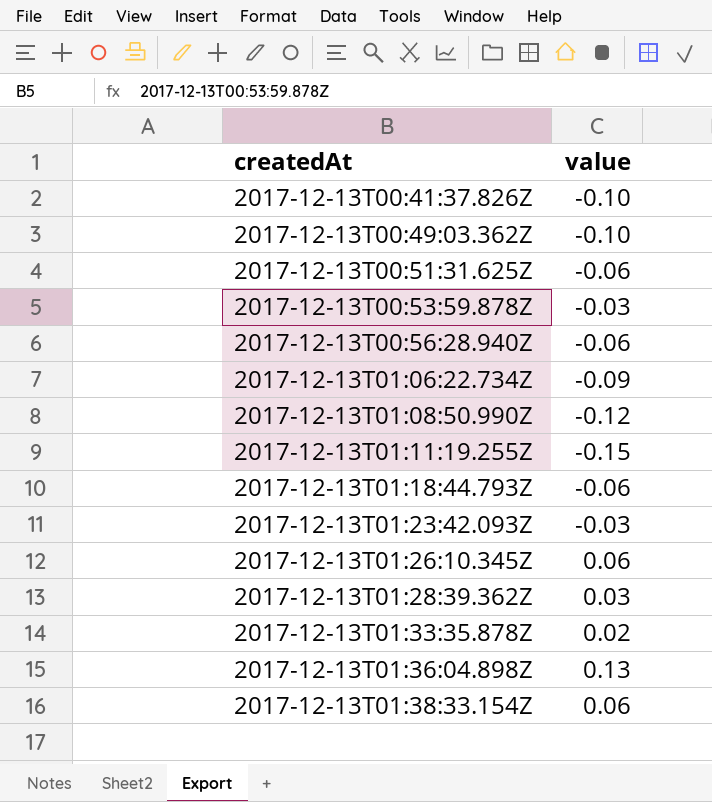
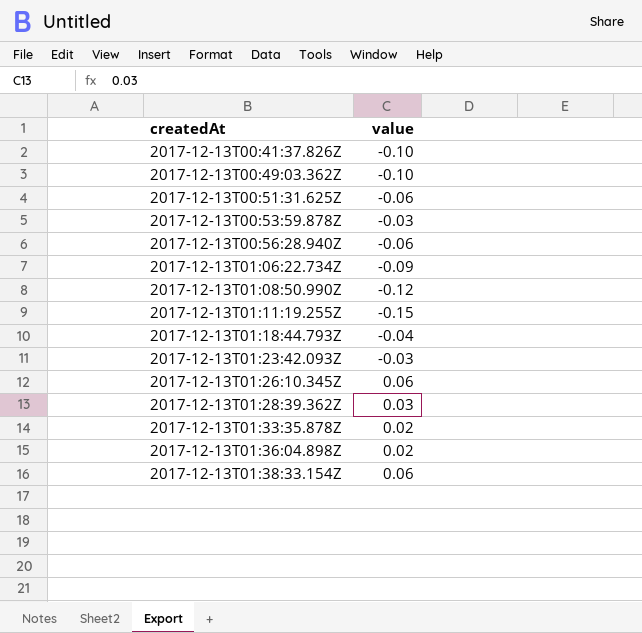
2017-12-13T01:18:44.793Z | value: -0.06 -> -0.04
2017-12-13T01:36:04.898Z | value: 0.13 -> 0.02

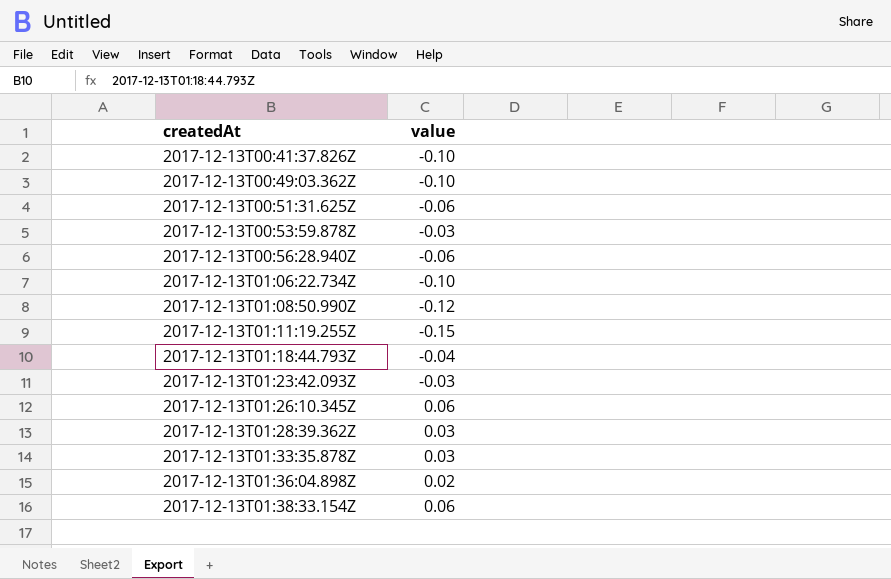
2017-12-13T01:06:22.734Z | value: -0.09 -> -0.10
2017-12-13T01:33:35.878Z | value: 0.02 -> 0.03

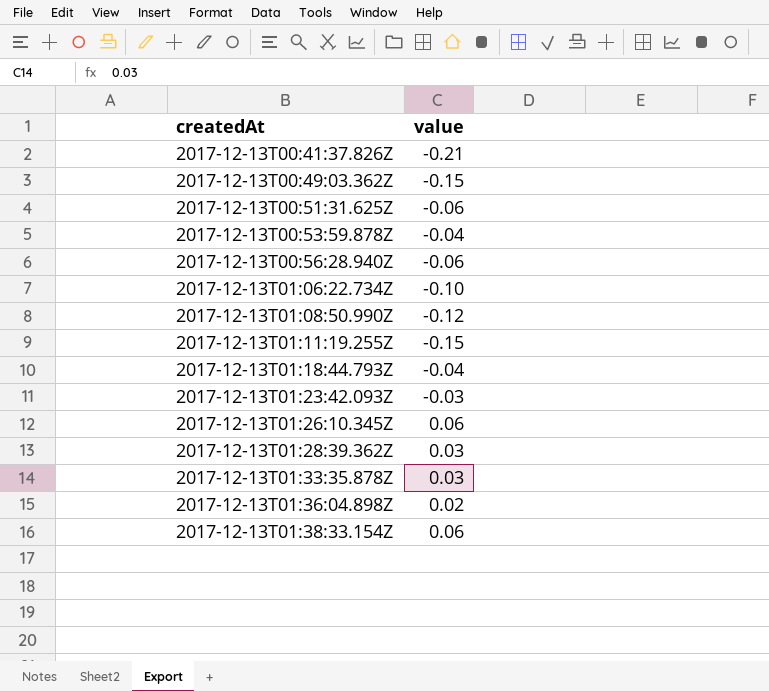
2017-12-13T00:41:37.826Z | value: -0.10 -> -0.21
2017-12-13T00:49:03.362Z | value: -0.10 -> -0.15
2017-12-13T00:53:59.878Z | value: -0.03 -> -0.04

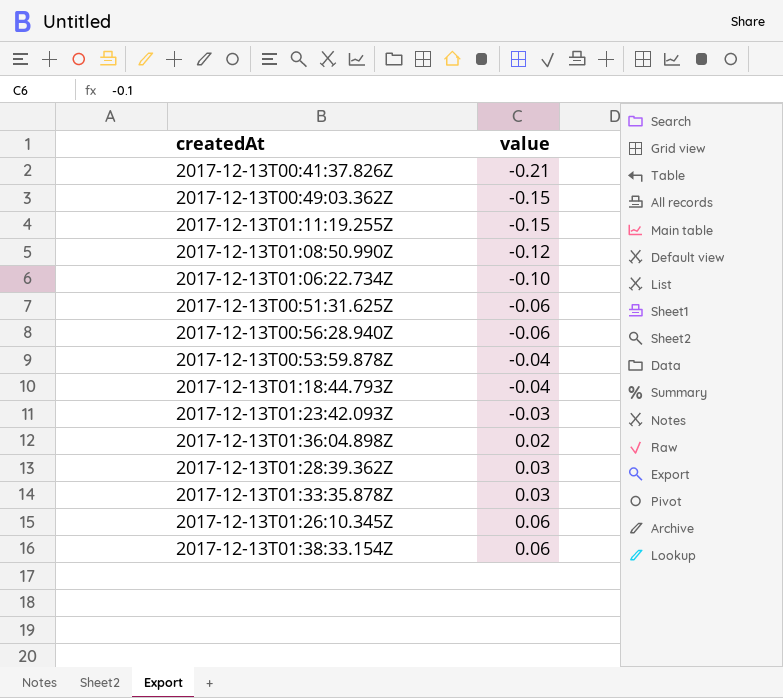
row order: createdAt ascending -> value ascending

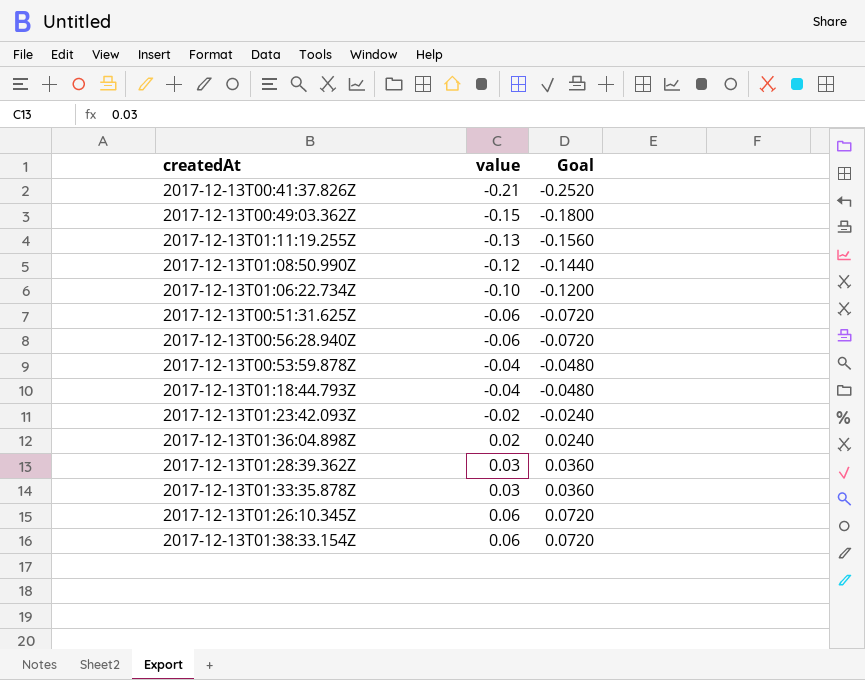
column Goal | formula: none -> [value] * 1.2
2017-12-13T01:11:19.255Z | value: -0.15 -> -0.13
2017-12-13T01:23:42.093Z | value: -0.03 -> -0.02

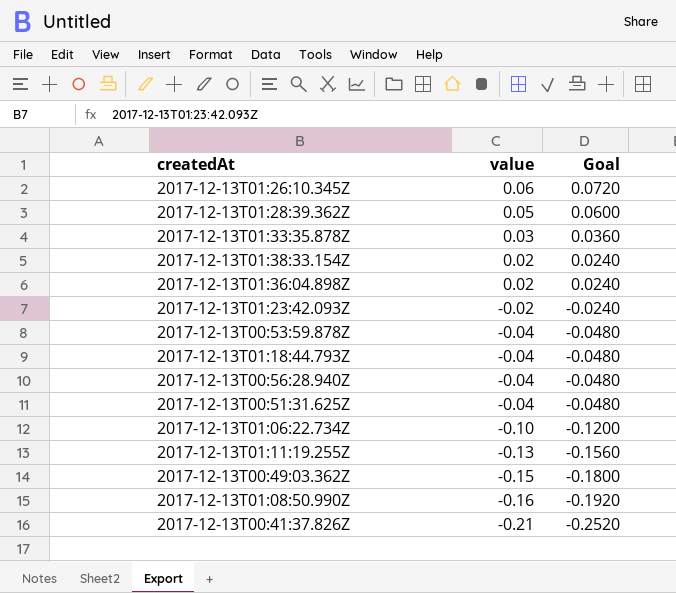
row order: value ascending -> value descending
2017-12-13T01:28:39.362Z | value: 0.03 -> 0.05
2017-12-13T01:28:39.362Z | Goal: 0.0360 -> 0.0600
2017-12-13T01:38:33.154Z | value: 0.06 -> 0.02
2017-12-13T01:38:33.154Z | Goal: 0.0720 -> 0.0240
2017-12-13T00:56:28.940Z | value: -0.06 -> -0.04
2017-12-13T00:56:28.940Z | Goal: -0.0720 -> -0.0480
2017-12-13T00:51:31.625Z | value: -0.06 -> -0.04
2017-12-13T00:51:31.625Z | Goal: -0.0720 -> -0.0480
2017-12-13T01:08:50.990Z | value: -0.12 -> -0.16
2017-12-13T01:08:50.990Z | Goal: -0.1440 -> -0.1920

